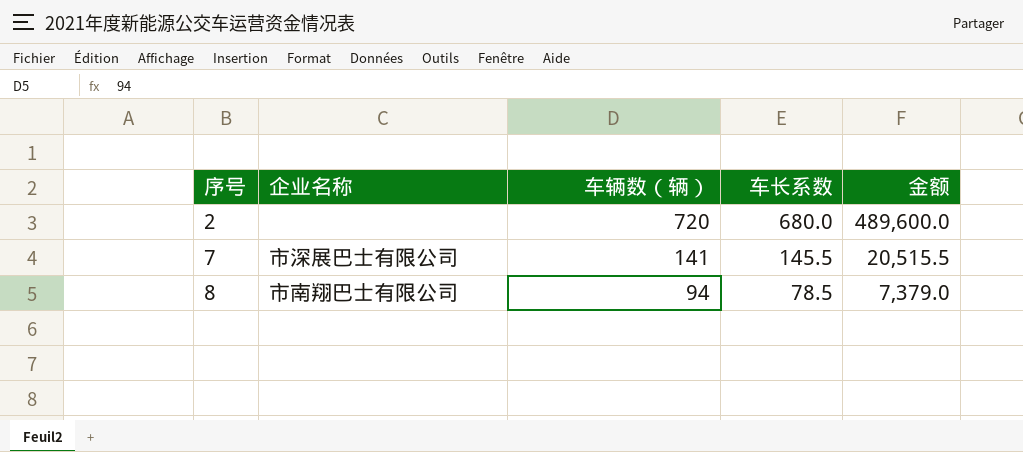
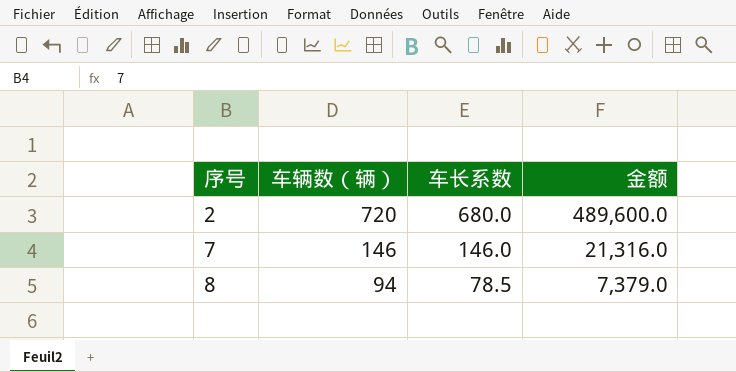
column 企业名称 | position: 2 -> none
7 | 车辆数（辆）: 141 -> 146
7 | 车长系数: 145.5 -> 146.0
7 | 金额: 20,515.5 -> 21,316.0

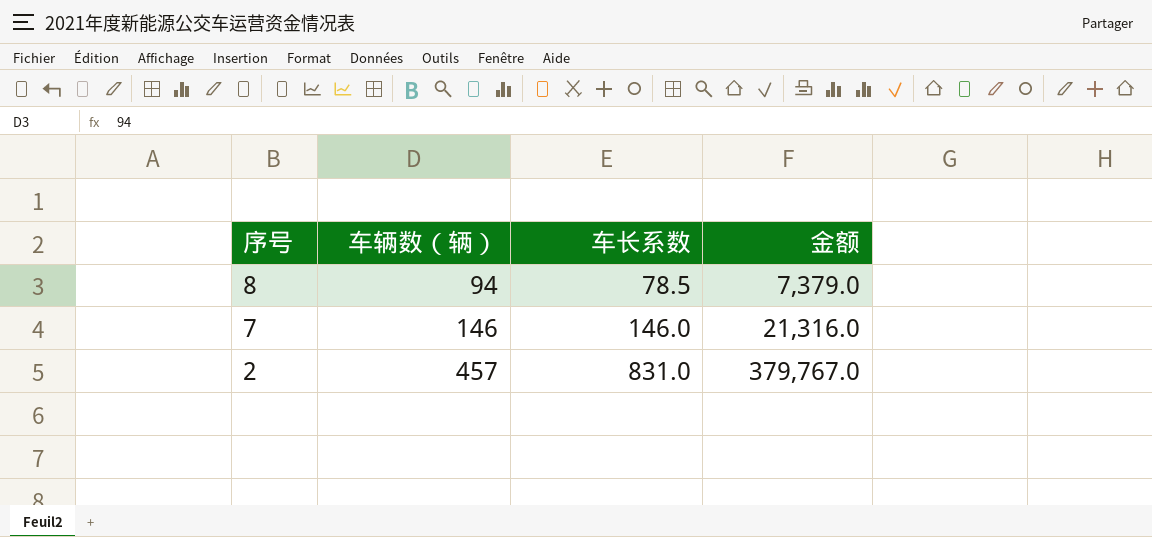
row order: 序号 ascending -> 序号 descending
2 | 车辆数（辆）: 720 -> 457
2 | 车长系数: 680.0 -> 831.0
2 | 金额: 489,600.0 -> 379,767.0

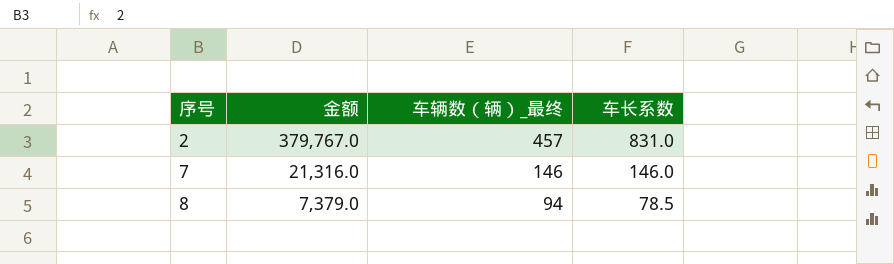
row order: 序号 descending -> 序号 ascending
column 金额 | position: 4 -> 2
column name: 车辆数（辆） -> 车辆数（辆）_最终

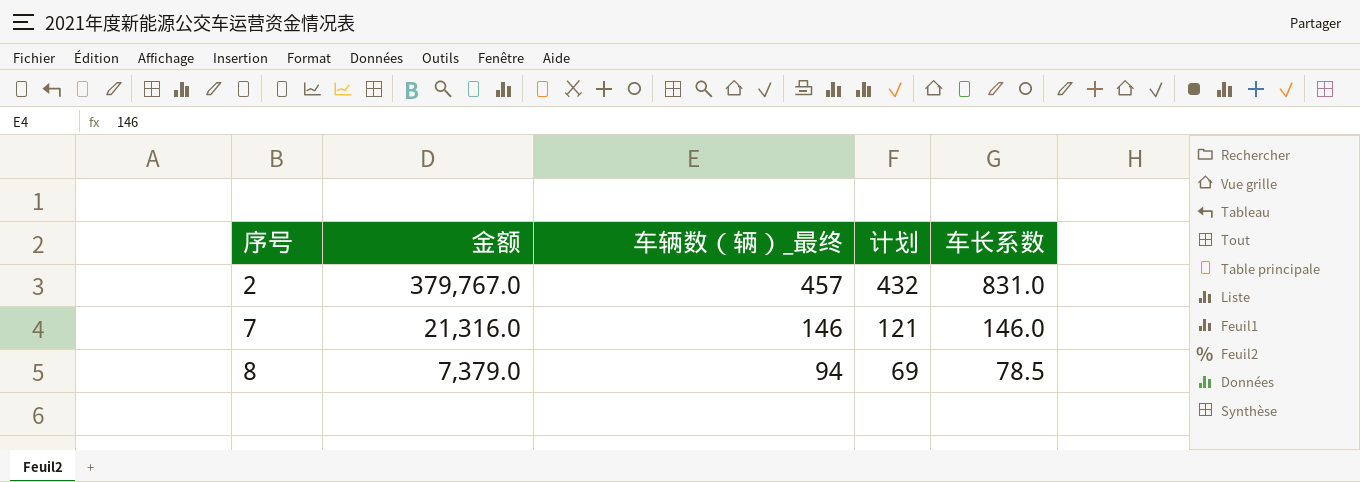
column 计划 | formula: none -> [车辆数（辆）_最终] - 25

